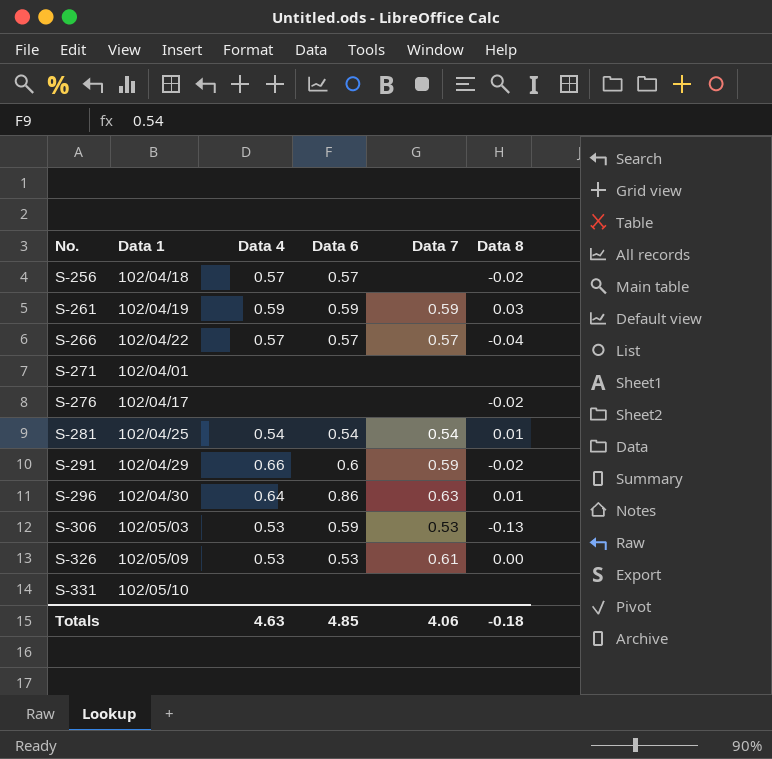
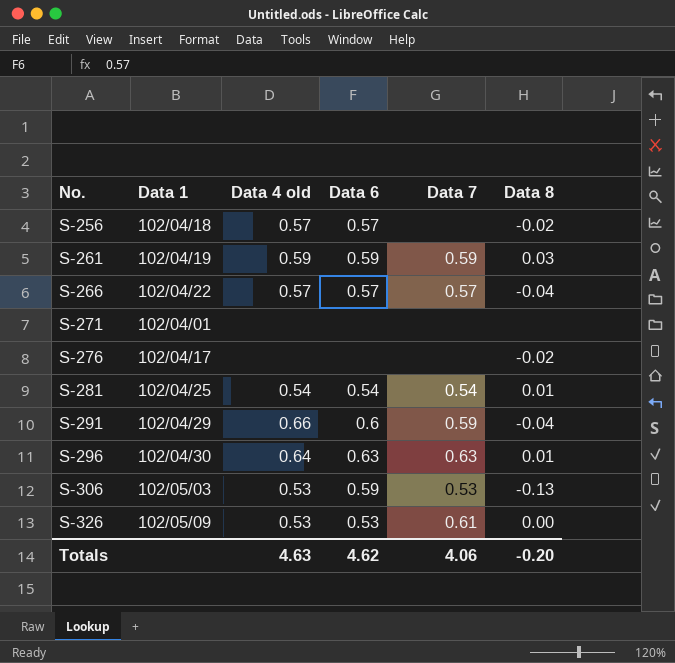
column name: Data 4 -> Data 4 old
row S-331: 102/05/10 | none | none | none | none -> none
S-291 | Data 8: -0.02 -> -0.04
S-296 | Data 6: 0.86 -> 0.63
Totals | Data 6: 4.85 -> 4.62
Totals | Data 8: -0.18 -> -0.20

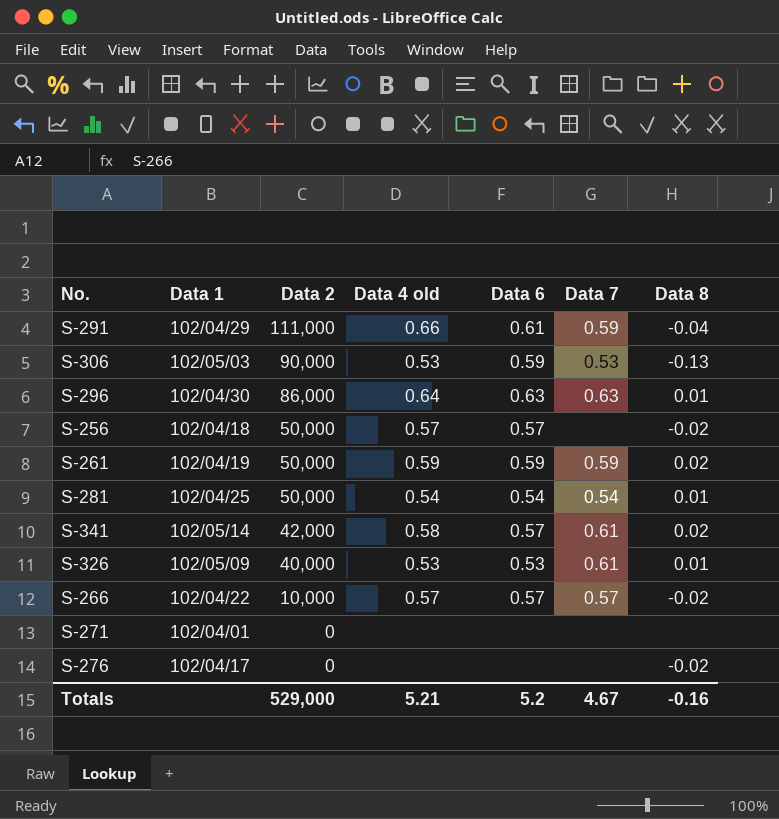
row order: No. ascending -> Data 2 descending
column Data 2 | position: none -> 3
S-291 | Data 6: 0.6 -> 0.61
S-261 | Data 8: 0.03 -> 0.02
row S-341: none -> 102/05/14 | 42,000 | 0.58 | 0.57 | 0.61 | 0.02
S-326 | Data 8: 0.00 -> 0.01
S-266 | Data 8: -0.04 -> -0.02
Totals | Data 4 old: 4.63 -> 5.21
Totals | Data 6: 4.62 -> 5.2
Totals | Data 7: 4.06 -> 4.67
Totals | Data 8: -0.20 -> -0.16

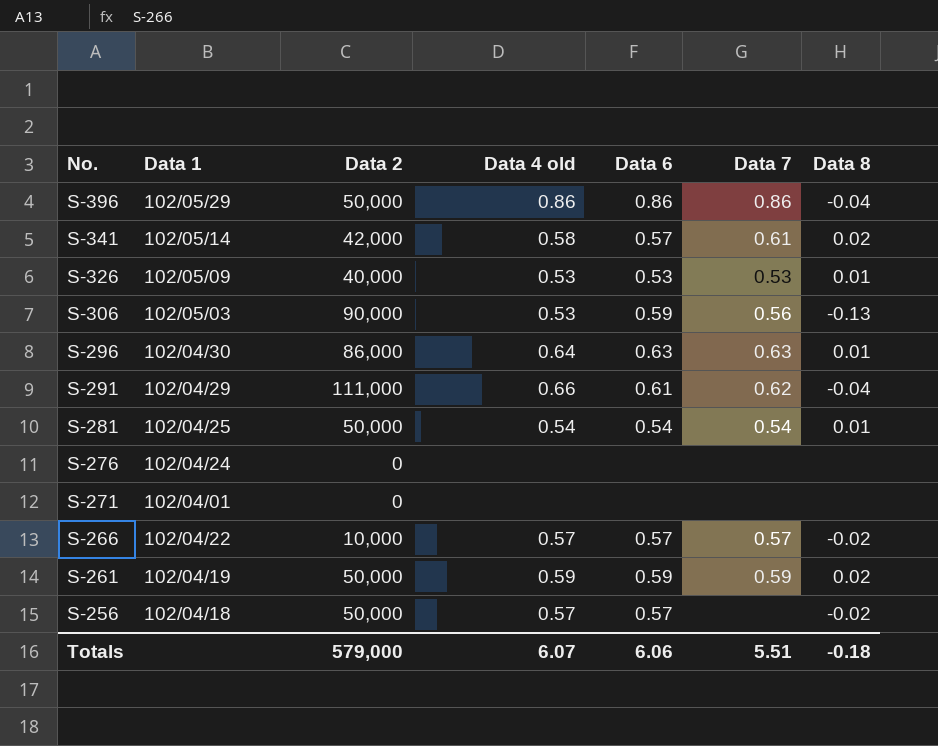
row order: Data 2 descending -> No. descending
row S-396: none -> 102/05/29 | 50,000 | 0.86 | 0.86 | 0.86 | -0.04
S-326 | Data 7: 0.61 -> 0.53
S-306 | Data 7: 0.53 -> 0.56
S-291 | Data 7: 0.59 -> 0.62
S-276 | Data 1: 102/04/17 -> 102/04/24
S-276 | Data 8: -0.02 -> none
Totals | Data 2: 529,000 -> 579,000
Totals | Data 4 old: 5.21 -> 6.07
Totals | Data 6: 5.2 -> 6.06
Totals | Data 7: 4.67 -> 5.51
Totals | Data 8: -0.16 -> -0.18

